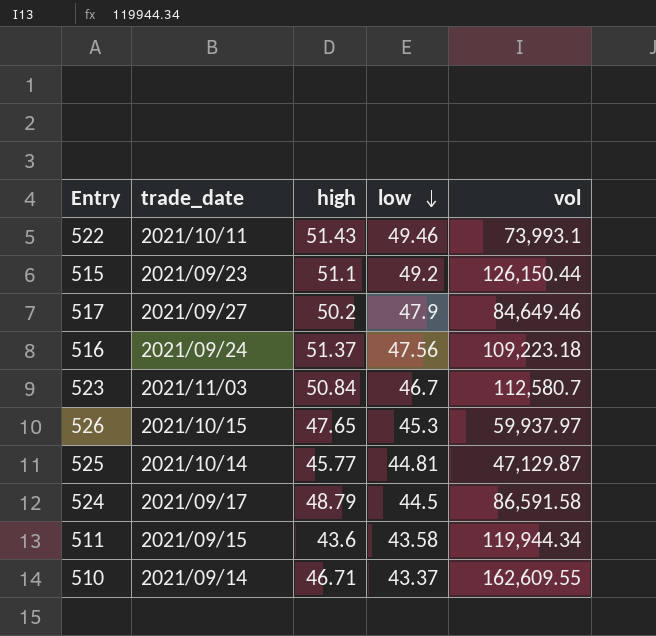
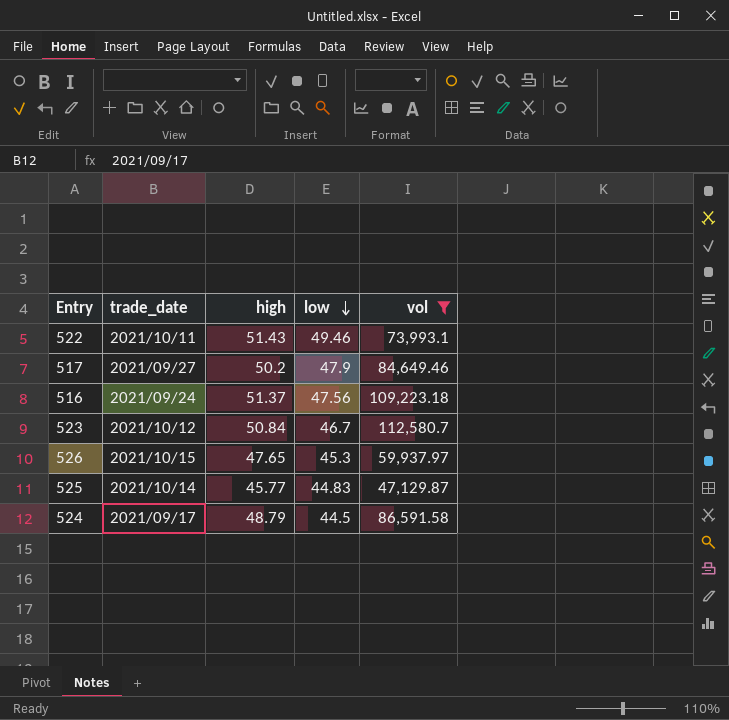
filter: none -> vol <= 112,580.7
523 | trade_date: 2021/11/03 -> 2021/10/12
525 | low: 44.81 -> 44.83

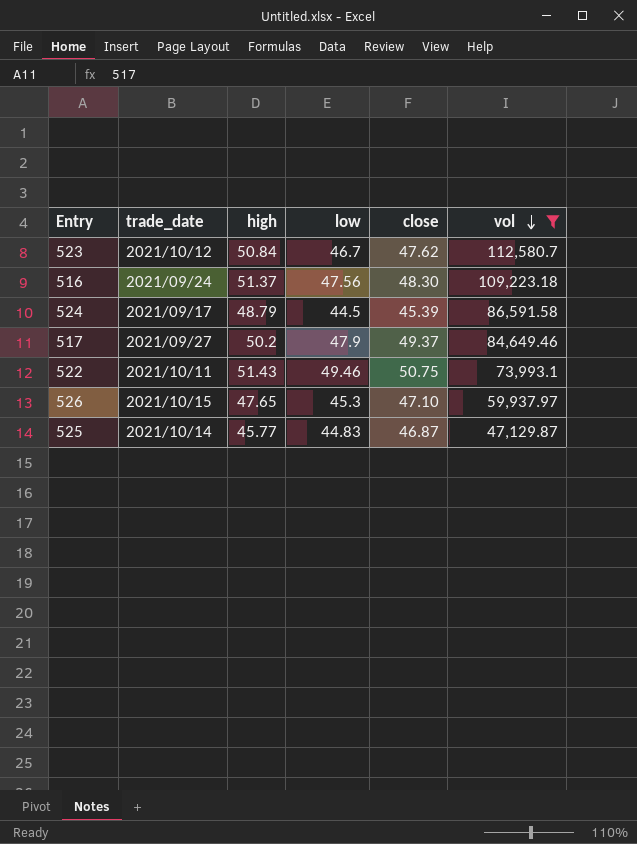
row order: low descending -> vol descending
column close | position: none -> 5

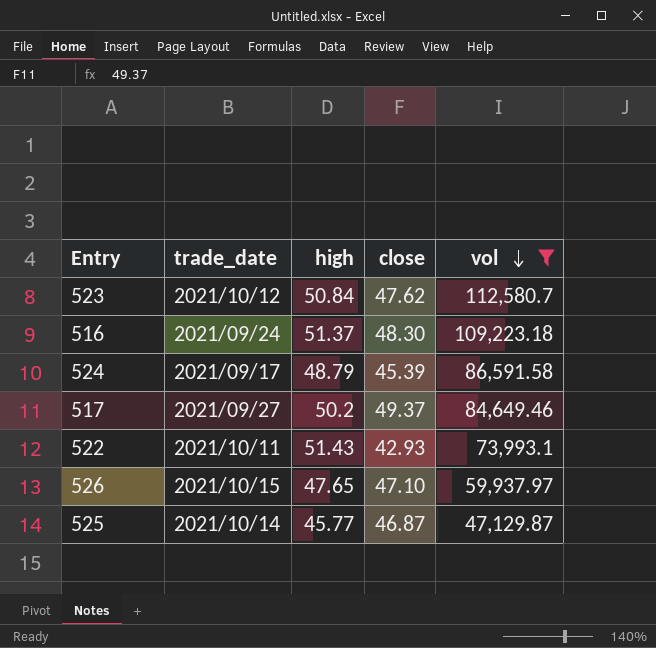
column low | position: 4 -> none
522 | close: 50.75 -> 42.93

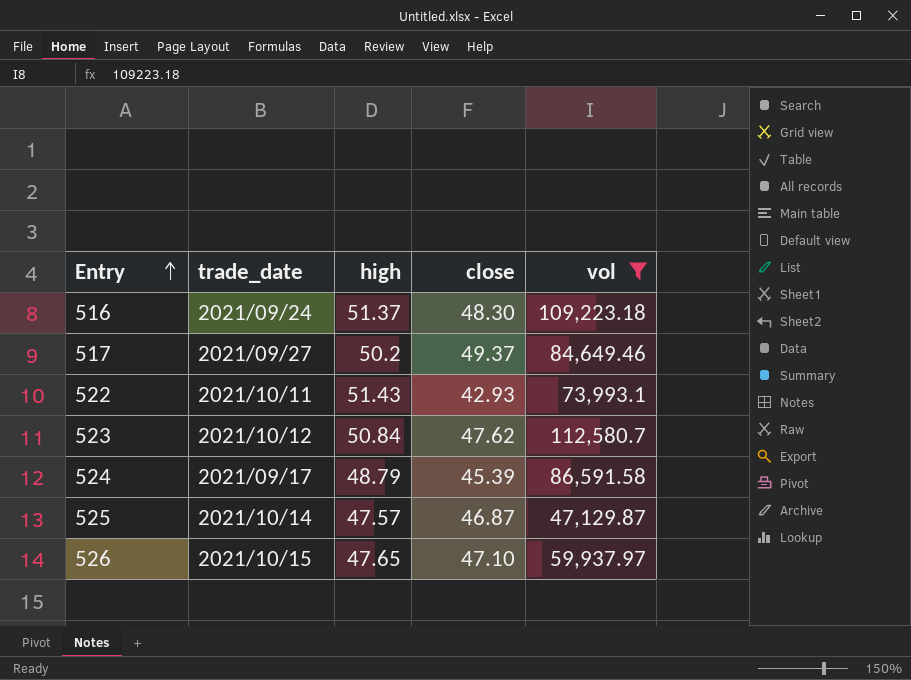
row order: vol descending -> Entry ascending
525 | high: 45.77 -> 47.57

